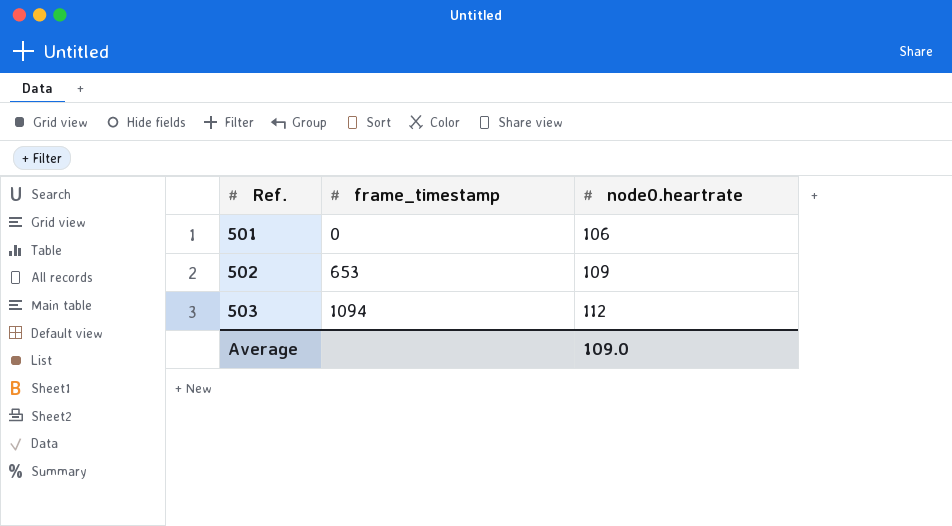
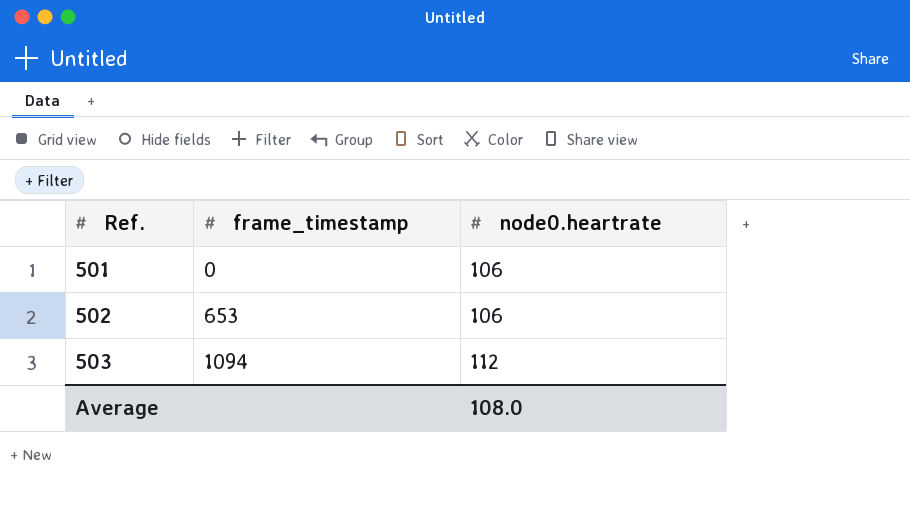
502 | node0.heartrate: 109 -> 106
Average | node0.heartrate: 109.0 -> 108.0

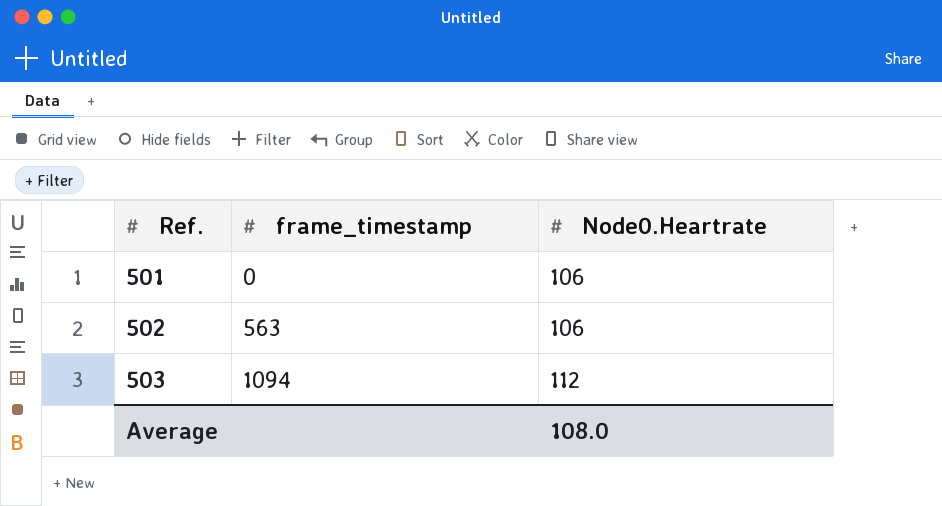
column name: node0.heartrate -> Node0.Heartrate
502 | frame_timestamp: 653 -> 563

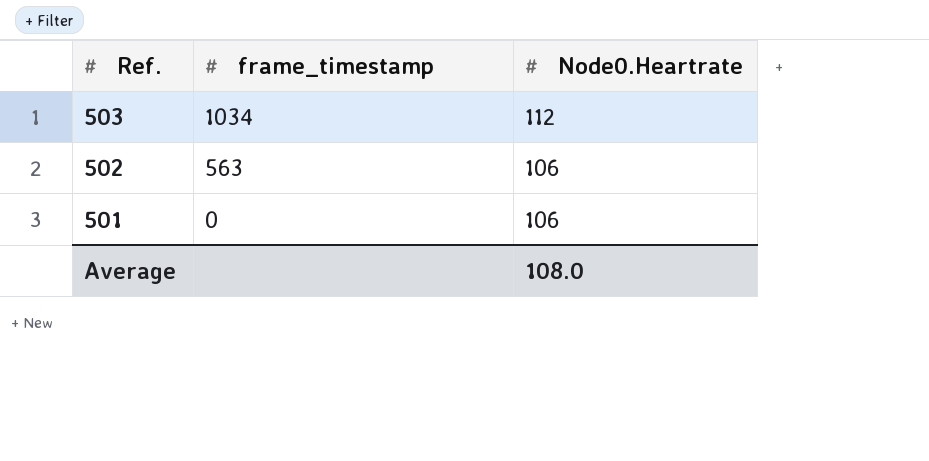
row order: Ref. ascending -> Ref. descending
503 | frame_timestamp: 1094 -> 1034

